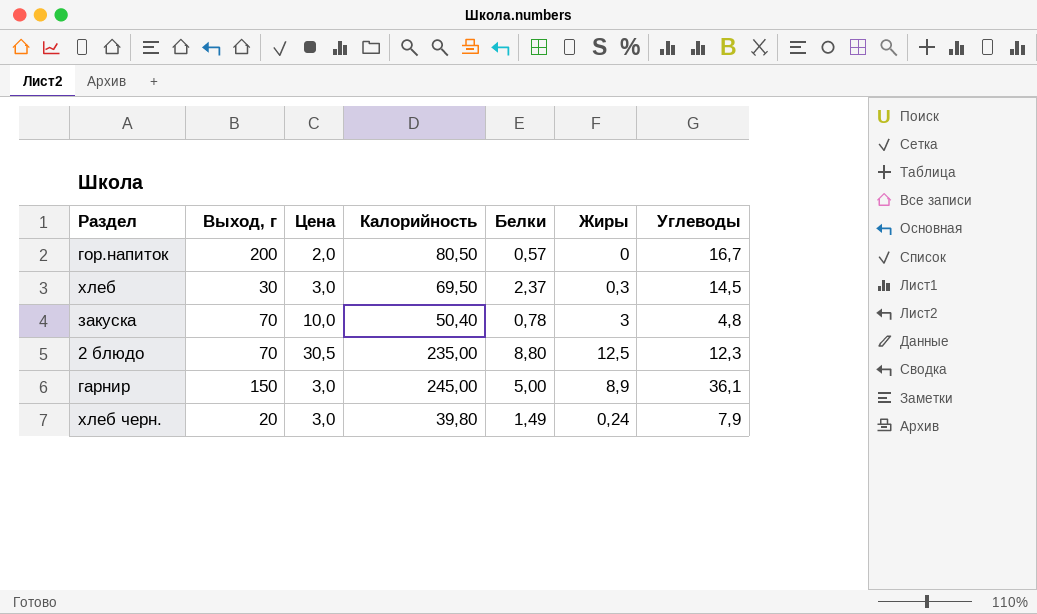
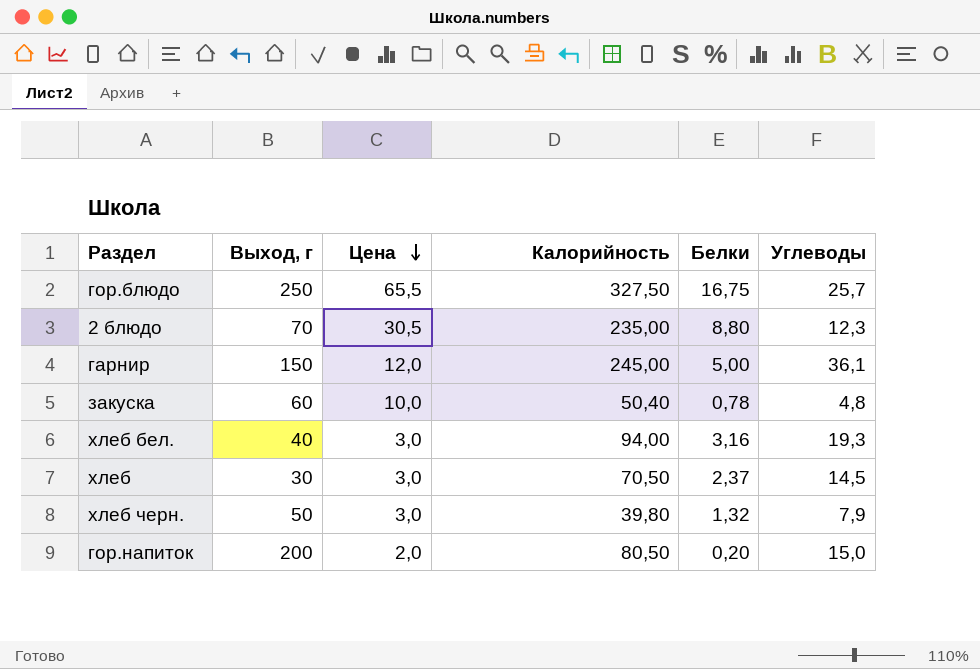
row order: none -> Цена descending
column Жиры | position: 6 -> none
row гор.блюдо: none -> 250 | 65,5 | 327,50 | 16,75 | 25,7
гарнир | Цена: 3,0 -> 12,0
закуска | Выход, г: 70 -> 60
row хлеб бел.: none -> 40 | 3,0 | 94,00 | 3,16 | 19,3
хлеб | Калорийность: 69,50 -> 70,50
хлеб черн. | Выход, г: 20 -> 50
хлеб черн. | Белки: 1,49 -> 1,32
гор.напиток | Белки: 0,57 -> 0,20
гор.напиток | Углеводы: 16,7 -> 15,0

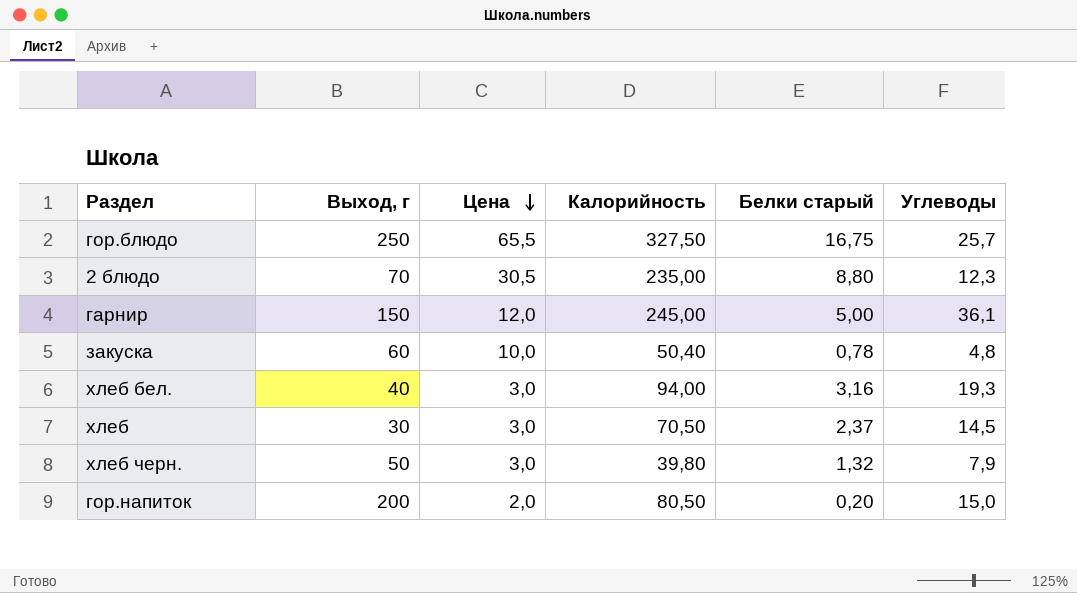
column name: Белки -> Белки старый

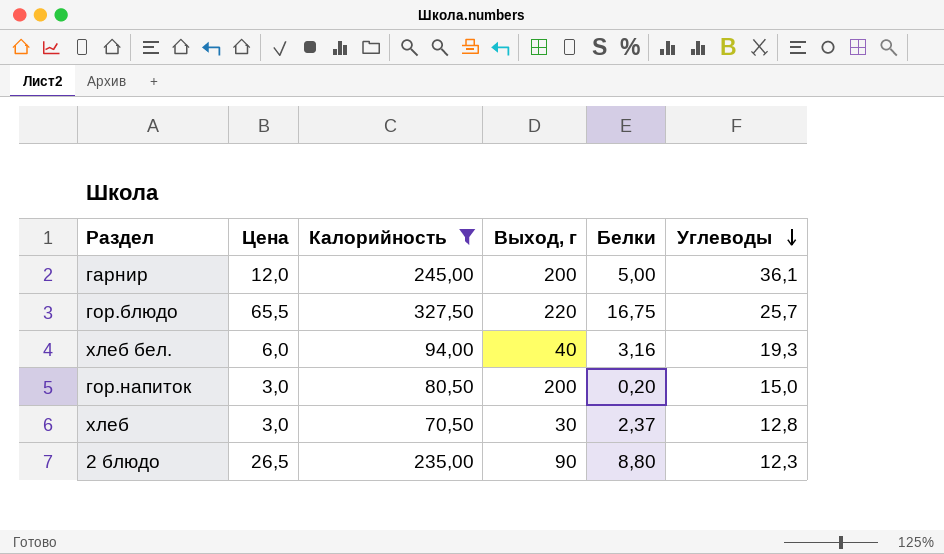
filter: none -> Калорийность >= 70,50
row order: Цена descending -> Углеводы descending
column Выход, г | position: 2 -> 4
column name: Белки старый -> Белки
гарнир | Выход, г: 150 -> 200
гор.блюдо | Выход, г: 250 -> 220
хлеб бел. | Цена: 3,0 -> 6,0
гор.напиток | Цена: 2,0 -> 3,0
хлеб | Углеводы: 14,5 -> 12,8
2 блюдо | Цена: 30,5 -> 26,5
2 блюдо | Выход, г: 70 -> 90

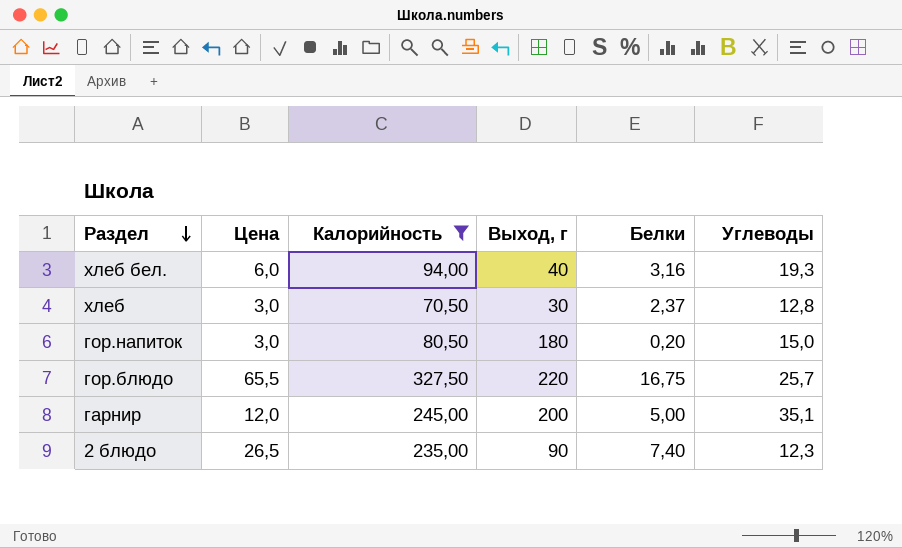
row order: Углеводы descending -> Раздел descending
гор.напиток | Выход, г: 200 -> 180
гарнир | Углеводы: 36,1 -> 35,1
2 блюдо | Белки: 8,80 -> 7,40

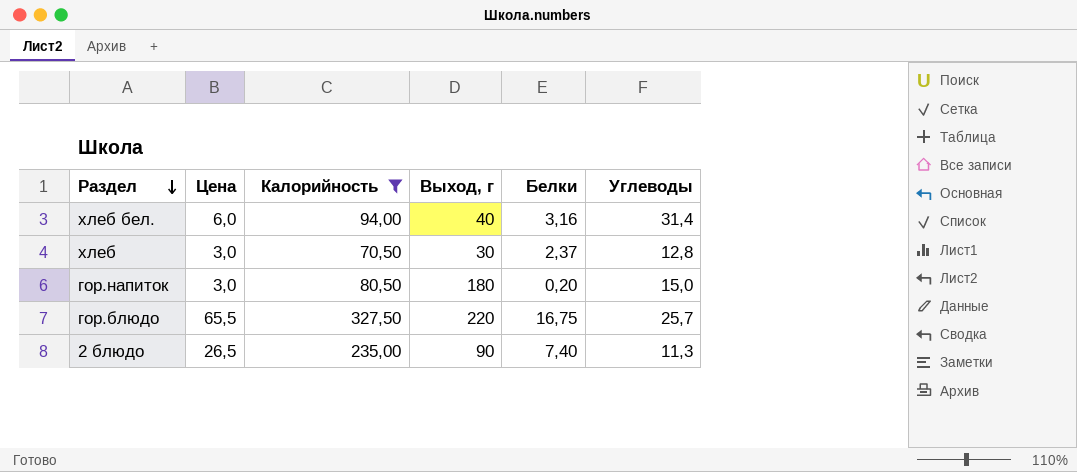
row гарнир: 12,0 | 245,00 | 200 | 5,00 | 35,1 -> none
хлеб бел. | Углеводы: 19,3 -> 31,4
2 блюдо | Углеводы: 12,3 -> 11,3

